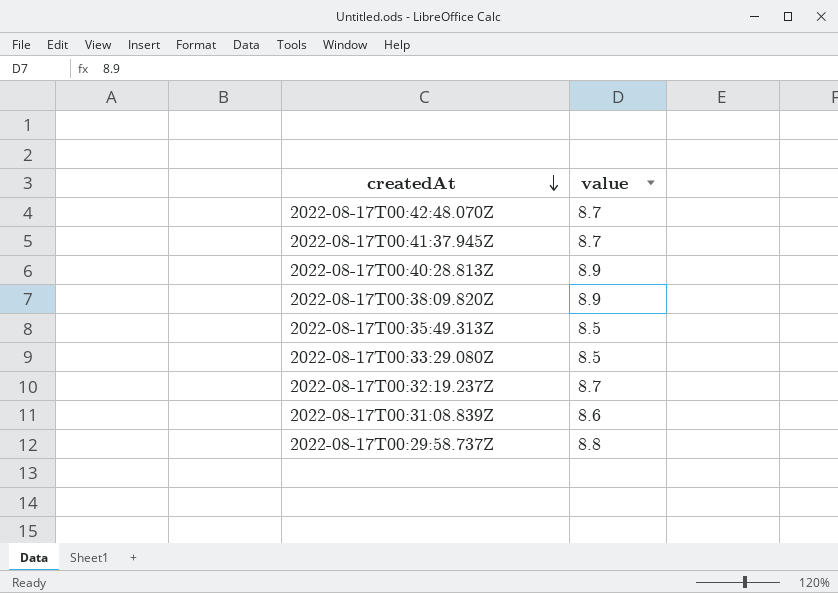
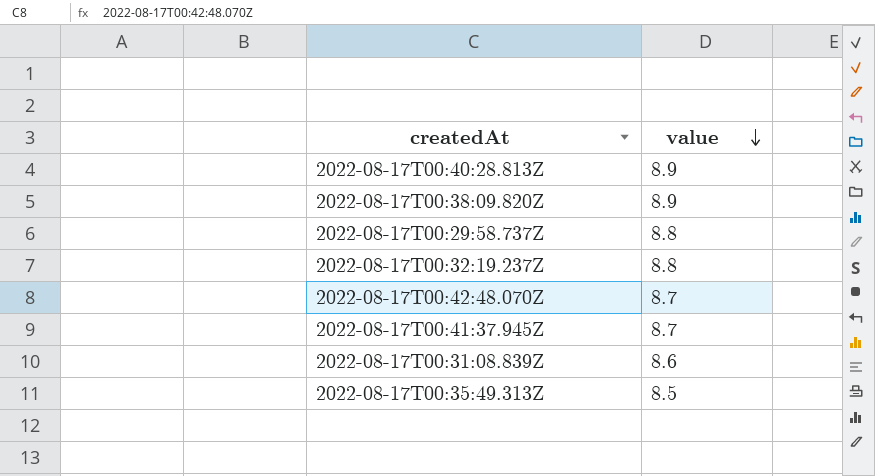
row order: createdAt descending -> value descending
row 2022-08-17T00:33:29.080Z: 8.5 -> none
2022-08-17T00:32:19.237Z | value: 8.7 -> 8.8

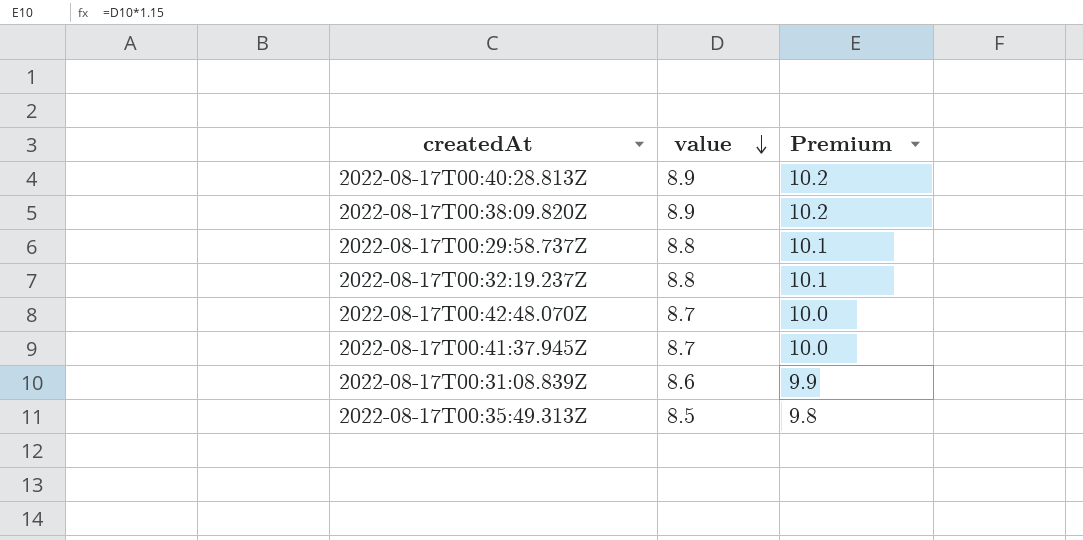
column Premium | formula: none -> [value] * 1.15

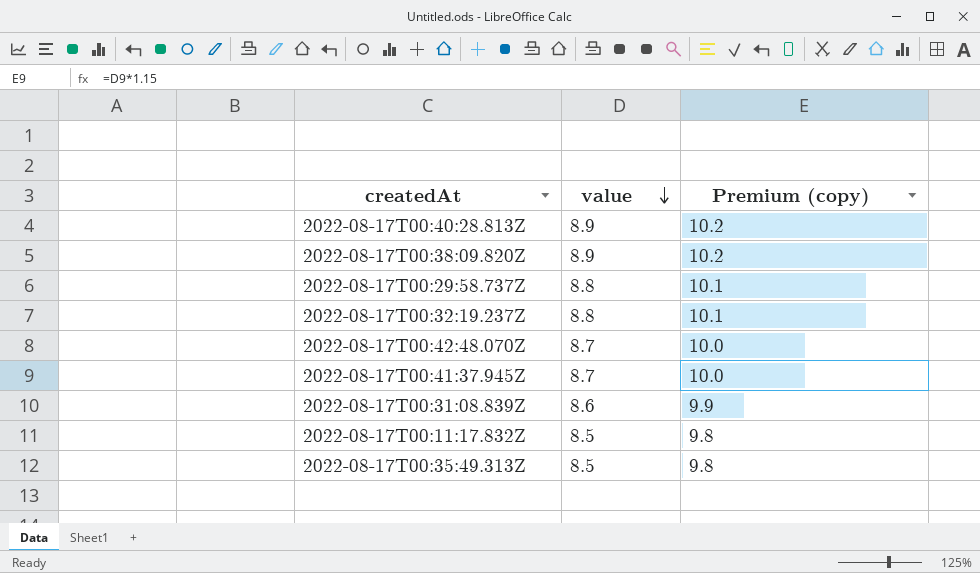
column name: Premium -> Premium (copy)
row 2022-08-17T00:11:17.832Z: none -> 8.5 | 9.8

